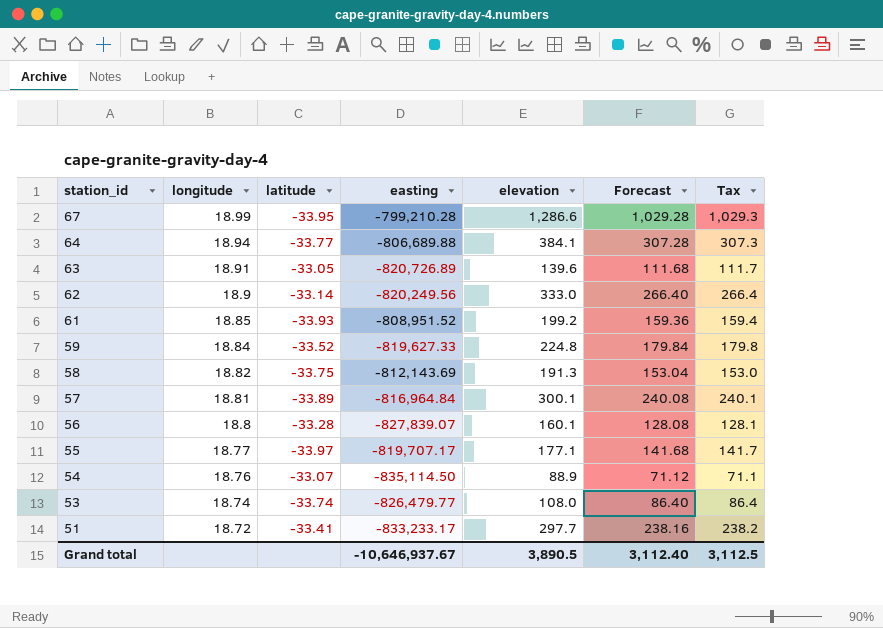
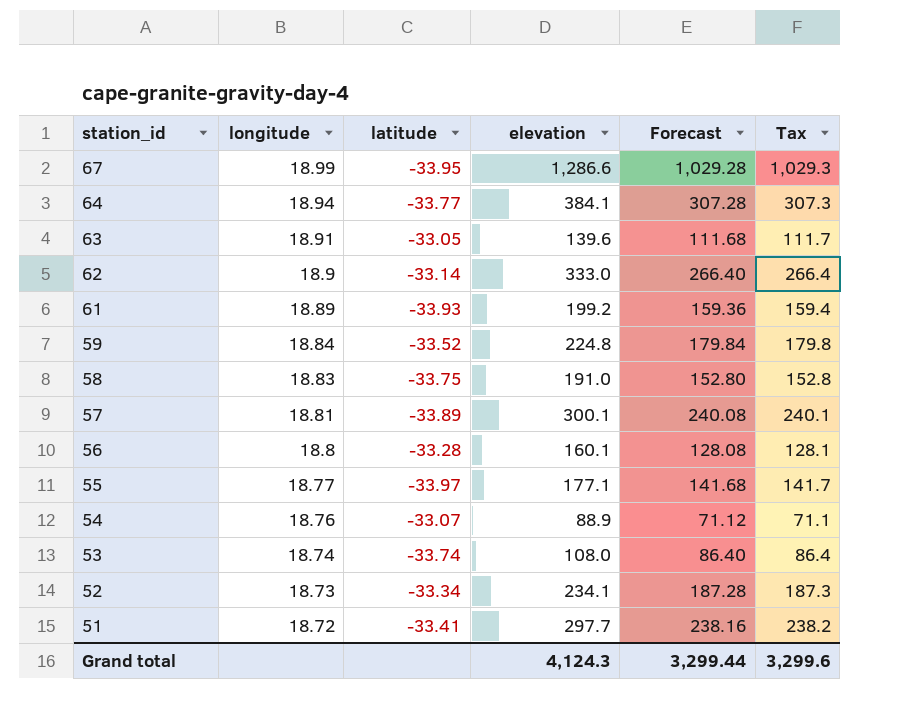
column easting | position: 4 -> none
61 | longitude: 18.85 -> 18.89
58 | longitude: 18.82 -> 18.83
58 | elevation: 191.3 -> 191.0
58 | Forecast: 153.04 -> 152.80
58 | Tax: 153.0 -> 152.8
row 52: none -> 18.73 | -33.34 | 234.1 | 187.28 | 187.3
Grand total | elevation: 3,890.5 -> 4,124.3
Grand total | Forecast: 3,112.40 -> 3,299.44
Grand total | Tax: 3,112.5 -> 3,299.6

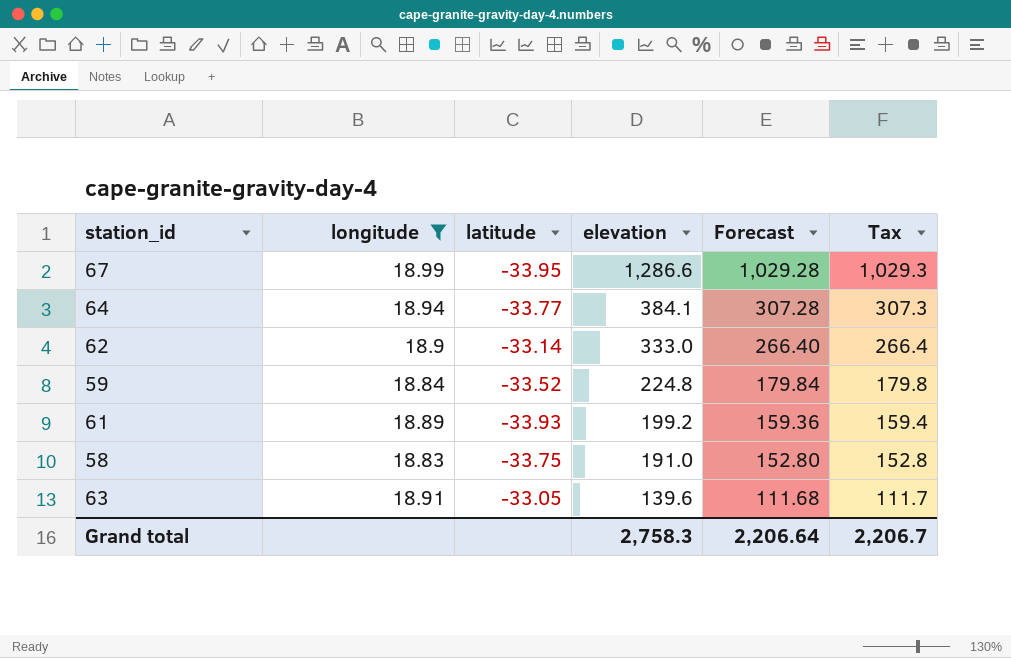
filter: none -> longitude >= 18.83
row order: station_id descending -> elevation descending
Grand total | elevation: 4,124.3 -> 2,758.3
Grand total | Forecast: 3,299.44 -> 2,206.64
Grand total | Tax: 3,299.6 -> 2,206.7

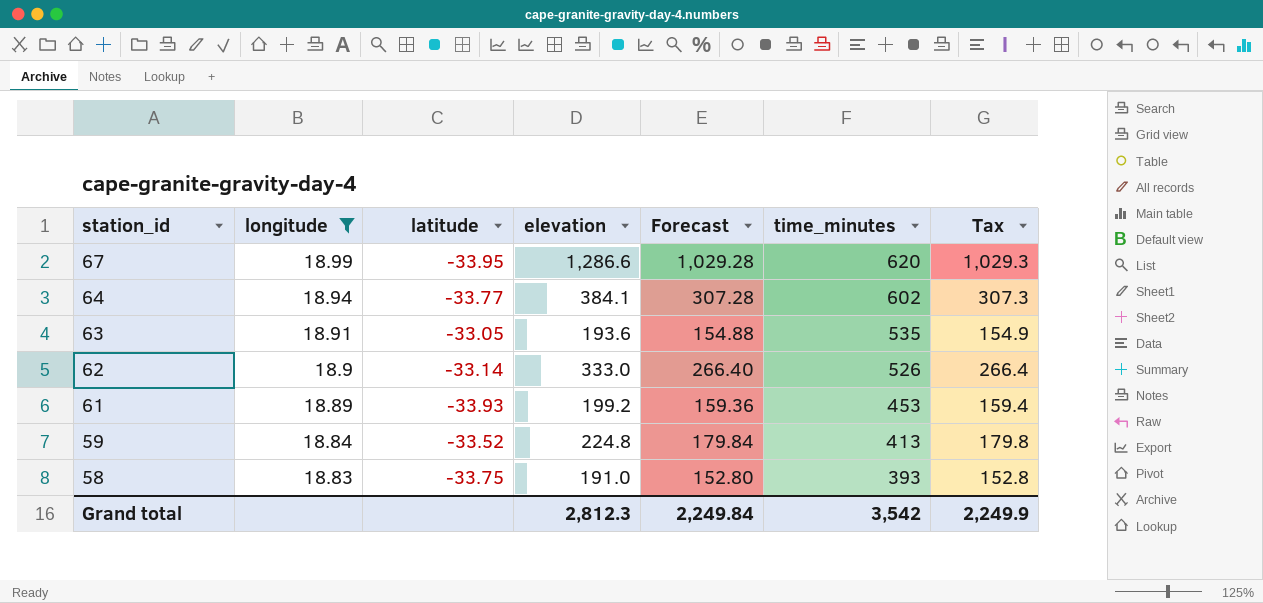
row order: elevation descending -> station_id descending
column time_minutes | position: none -> 6
63 | elevation: 139.6 -> 193.6
63 | Forecast: 111.68 -> 154.88
63 | Tax: 111.7 -> 154.9
Grand total | elevation: 2,758.3 -> 2,812.3
Grand total | Forecast: 2,206.64 -> 2,249.84
Grand total | Tax: 2,206.7 -> 2,249.9

